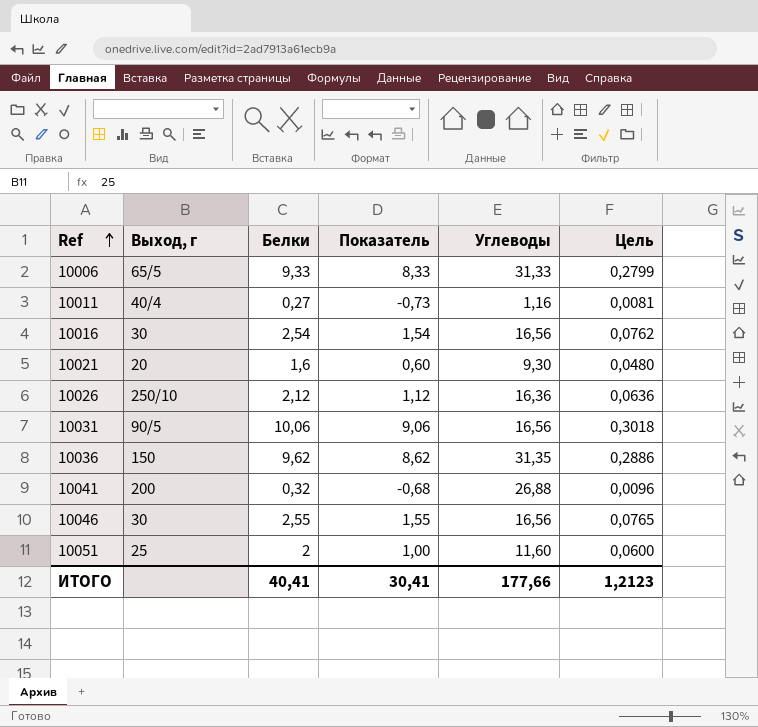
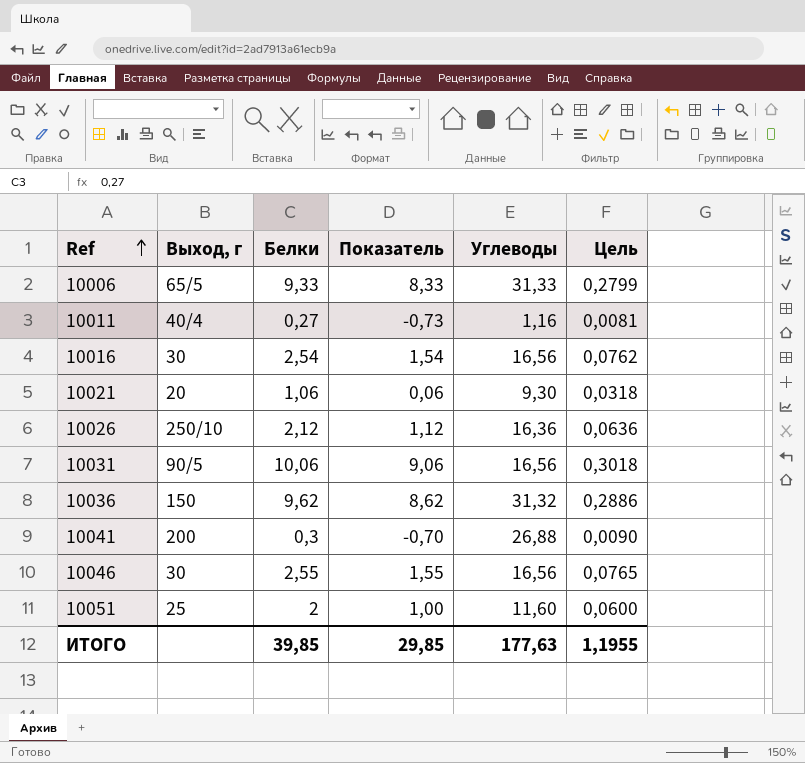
10021 | Белки: 1,6 -> 1,06
10021 | Показатель: 0,60 -> 0,06
10021 | Цель: 0,0480 -> 0,0318
10036 | Углеводы: 31,35 -> 31,32
10041 | Белки: 0,32 -> 0,3
10041 | Показатель: -0,68 -> -0,70
10041 | Цель: 0,0096 -> 0,0090
ИТОГО | Белки: 40,41 -> 39,85
ИТОГО | Показатель: 30,41 -> 29,85
ИТОГО | Углеводы: 177,66 -> 177,63
ИТОГО | Цель: 1,2123 -> 1,1955

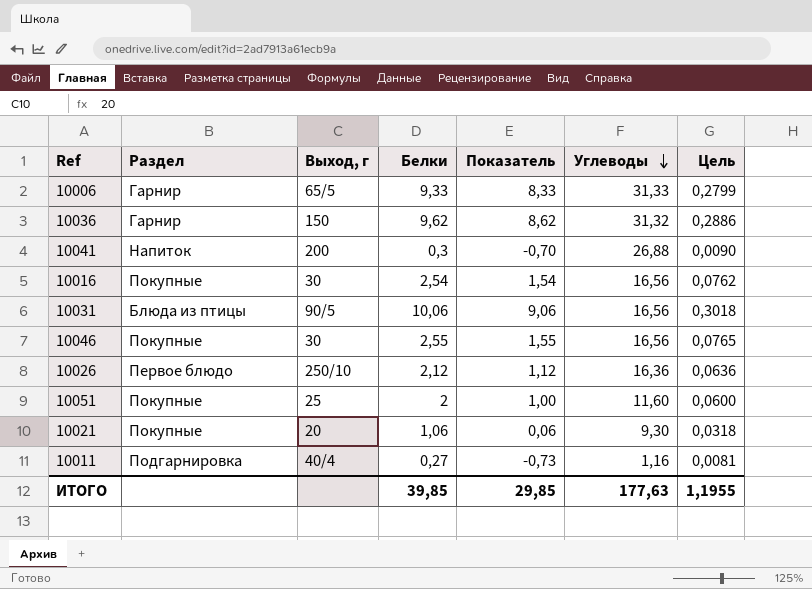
row order: Ref ascending -> Углеводы descending
column Раздел | position: none -> 2

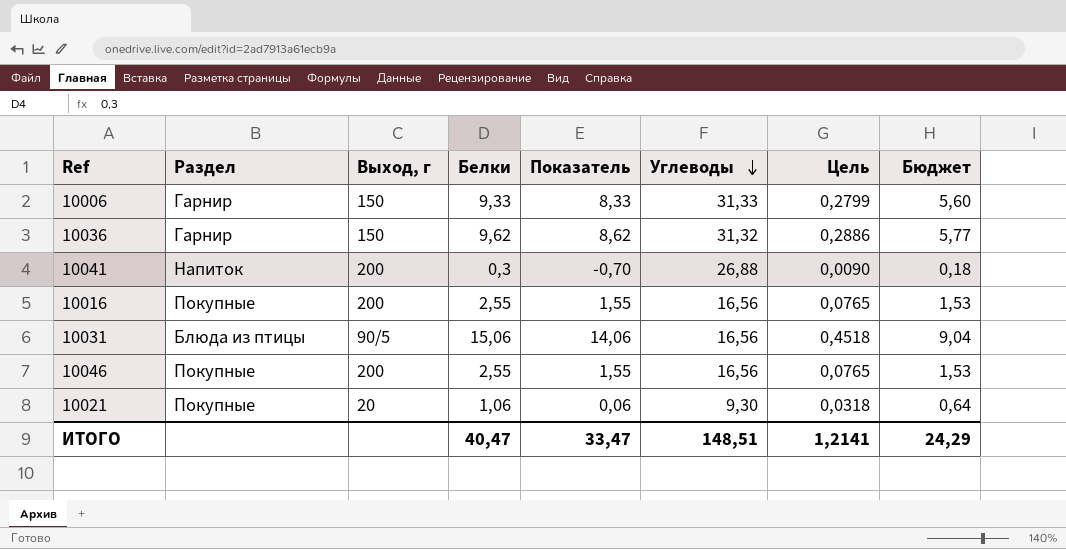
column Бюджет | formula: none -> [Белки] * 0,6
row 10026: Первое блюдо | 250/10 | 2,12 | 1,12 | 16,36 | 0,0636 -> none
row 10051: Покупные | 25 | 2 | 1,00 | 11,60 | 0,0600 -> none
row 10011: Подгарнировка | 40/4 | 0,27 | -0,73 | 1,16 | 0,0081 -> none
10006 | Выход, г: 65/5 -> 150
10016 | Выход, г: 30 -> 200
10016 | Белки: 2,54 -> 2,55
10016 | Показатель: 1,54 -> 1,55
10016 | Цель: 0,0762 -> 0,0765
10031 | Белки: 10,06 -> 15,06
10031 | Показатель: 9,06 -> 14,06
10031 | Цель: 0,3018 -> 0,4518
10046 | Выход, г: 30 -> 200
ИТОГО | Белки: 39,85 -> 40,47
ИТОГО | Показатель: 29,85 -> 33,47
ИТОГО | Углеводы: 177,63 -> 148,51
ИТОГО | Цель: 1,1955 -> 1,2141

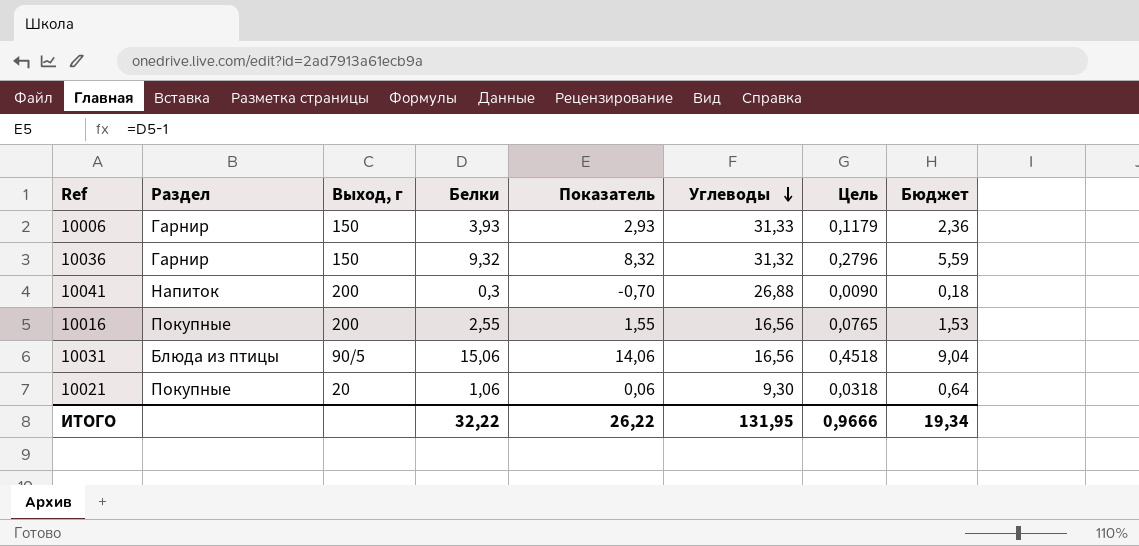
row 10046: Покупные | 200 | 2,55 | 1,55 | 16,56 | 0,0765 | 1,53 -> none
10006 | Белки: 9,33 -> 3,93
10006 | Показатель: 8,33 -> 2,93
10006 | Цель: 0,2799 -> 0,1179
10006 | Бюджет: 5,60 -> 2,36
10036 | Белки: 9,62 -> 9,32
10036 | Показатель: 8,62 -> 8,32
10036 | Цель: 0,2886 -> 0,2796
10036 | Бюджет: 5,77 -> 5,59
ИТОГО | Белки: 40,47 -> 32,22
ИТОГО | Показатель: 33,47 -> 26,22
ИТОГО | Углеводы: 148,51 -> 131,95
ИТОГО | Цель: 1,2141 -> 0,9666
ИТОГО | Бюджет: 24,29 -> 19,34

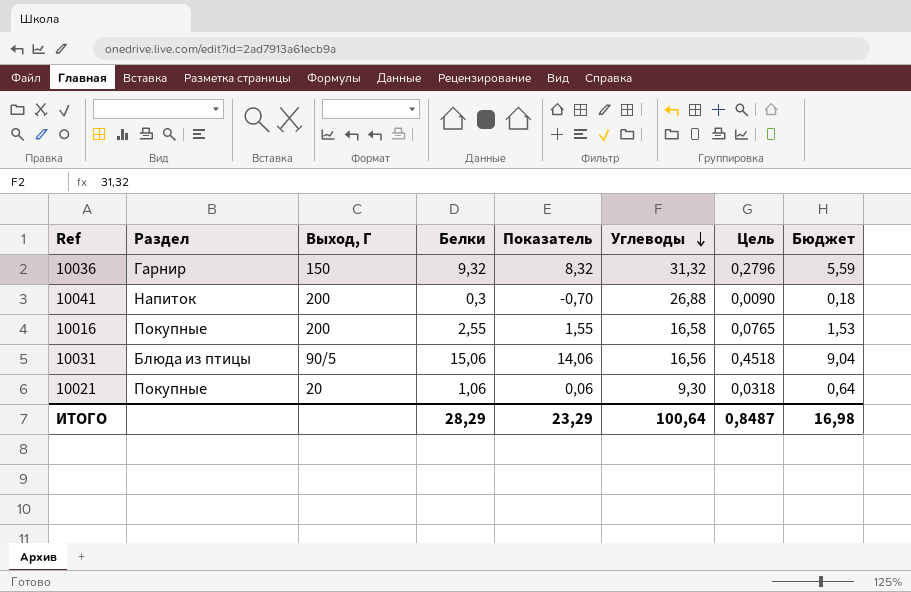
column name: Выход, г -> Выход, Г
row 10006: Гарнир | 150 | 3,93 | 2,93 | 31,33 | 0,1179 | 2,36 -> none
10016 | Углеводы: 16,56 -> 16,58
ИТОГО | Белки: 32,22 -> 28,29
ИТОГО | Показатель: 26,22 -> 23,29
ИТОГО | Углеводы: 131,95 -> 100,64
ИТОГО | Цель: 0,9666 -> 0,8487
ИТОГО | Бюджет: 19,34 -> 16,98

